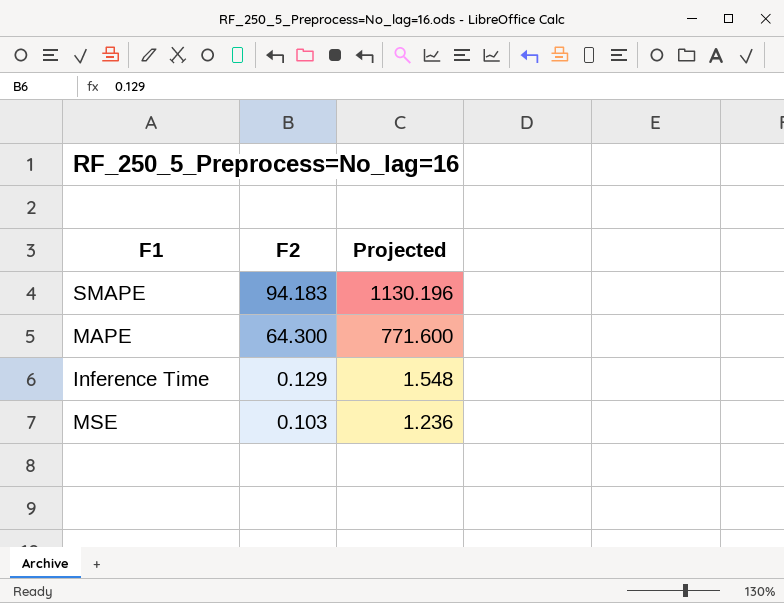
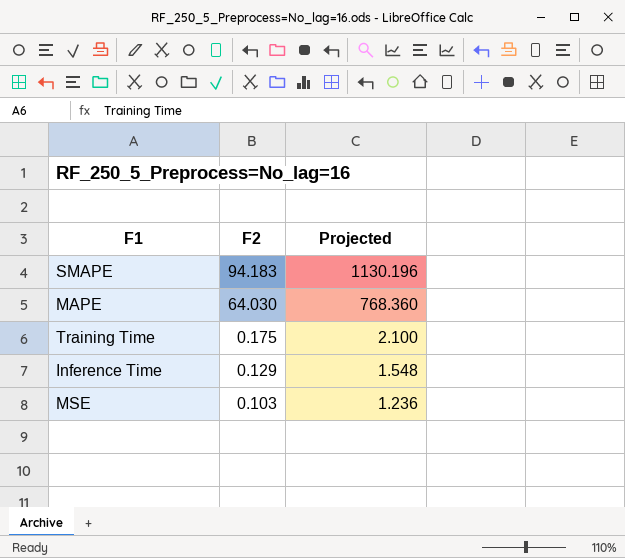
MAPE | F2: 64.300 -> 64.030
MAPE | Projected: 771.600 -> 768.360
row Training Time: none -> 0.175 | 2.100

